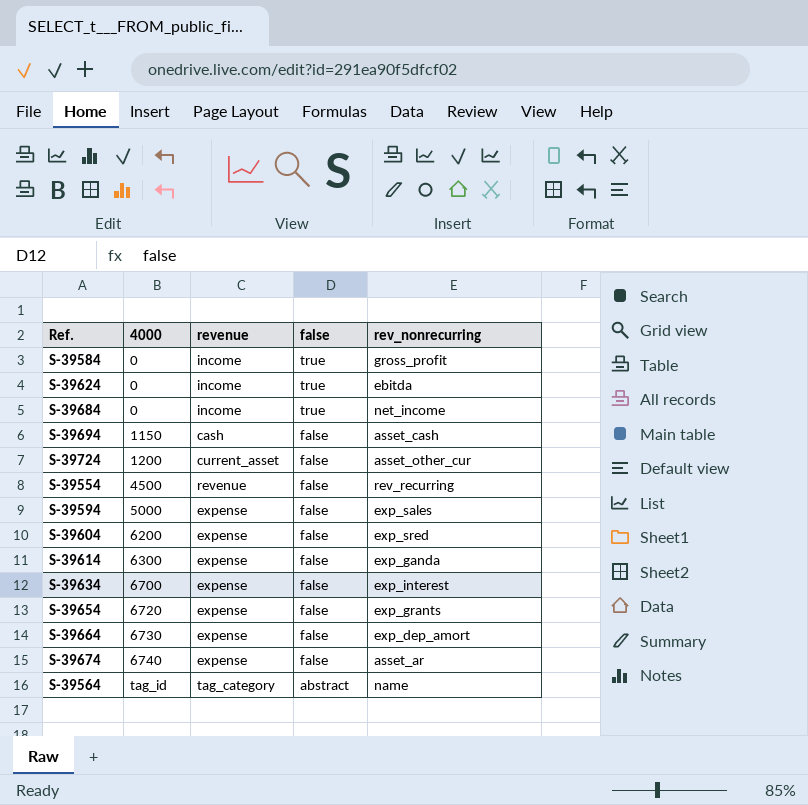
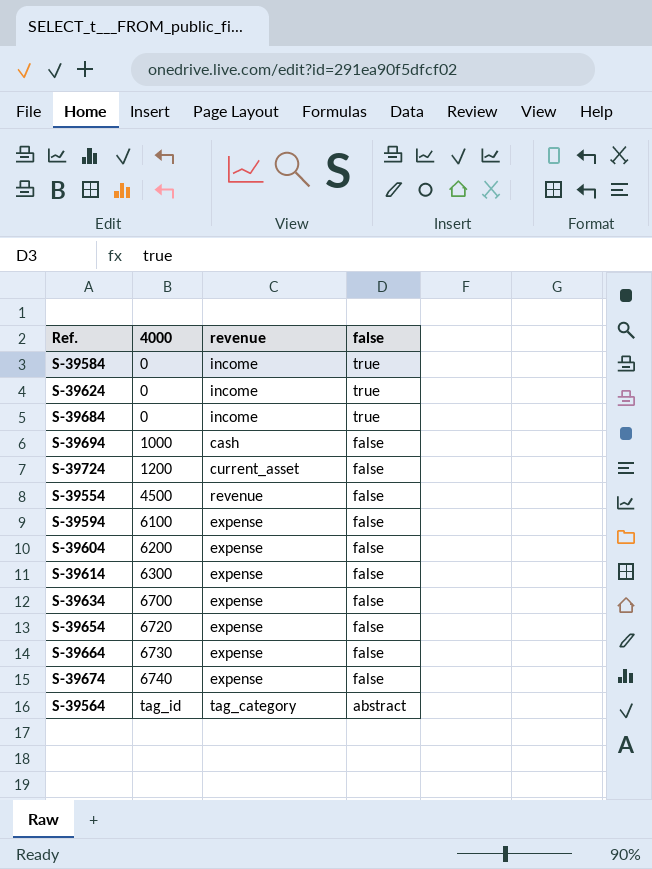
column rev_nonrecurring | position: 5 -> none
S-39694 | 4000: 1150 -> 1000
S-39594 | 4000: 5000 -> 6100

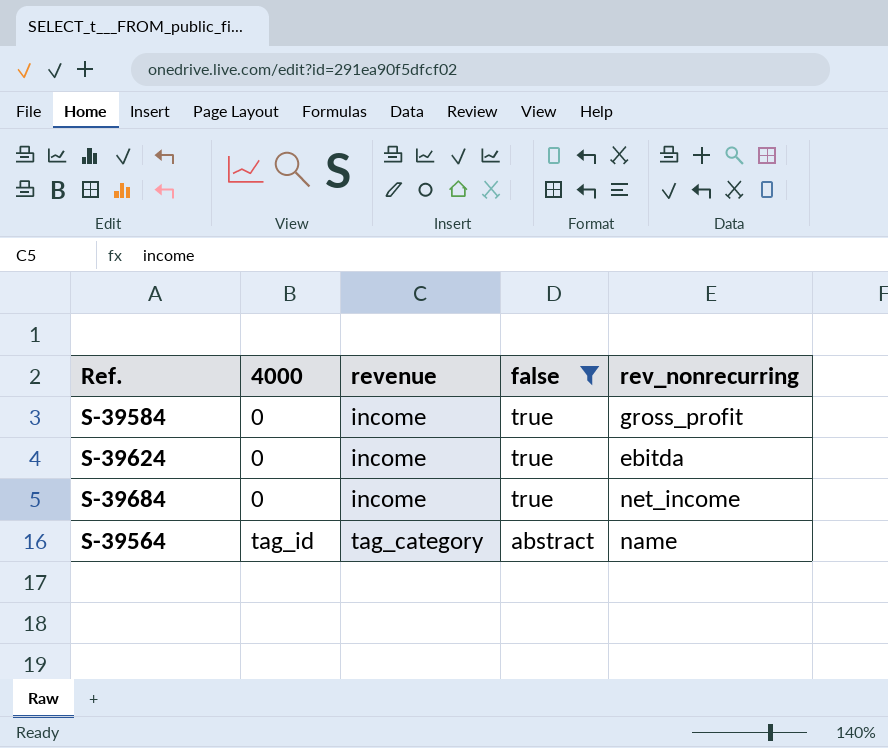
filter: none -> false != false
column rev_nonrecurring | position: none -> 5

